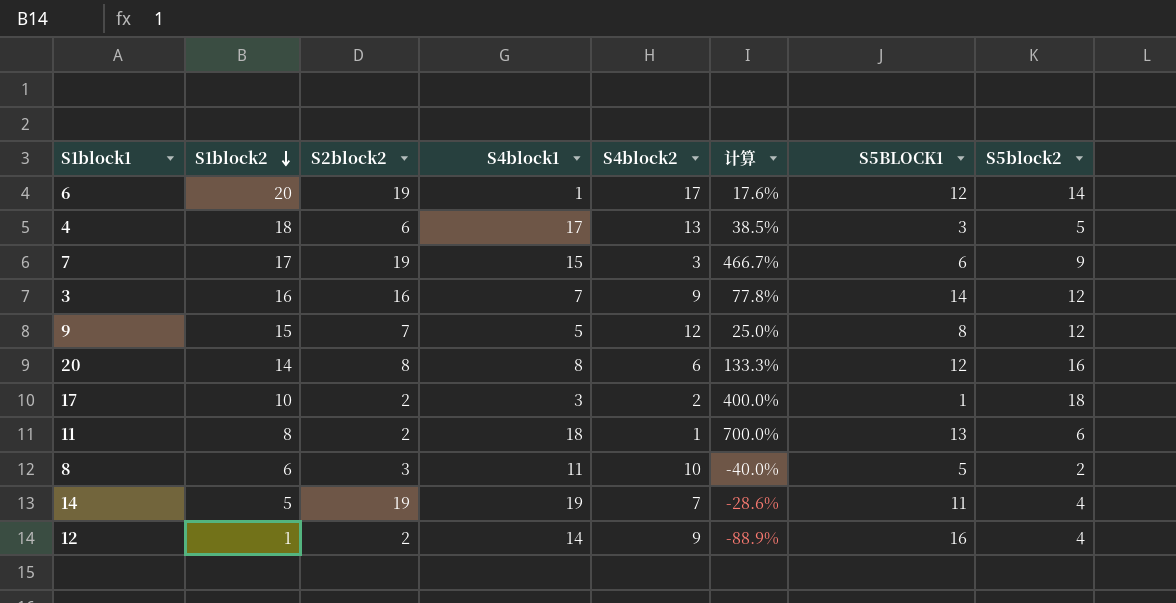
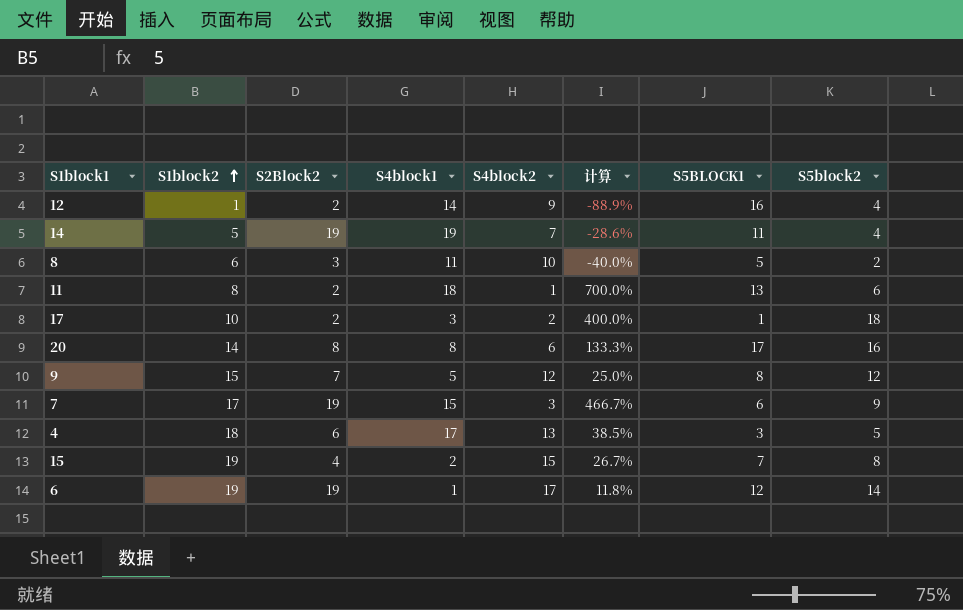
row order: S1block2 descending -> S1block2 ascending
column name: S2block2 -> S2Block2
row 3: 16 | 16 | 7 | 9 | 77.8% | 14 | 12 -> none
20 | S5BLOCK1: 12 -> 17
row 15: none -> 19 | 4 | 2 | 15 | 26.7% | 7 | 8
6 | S1block2: 20 -> 19
6 | 计算: 17.6% -> 11.8%

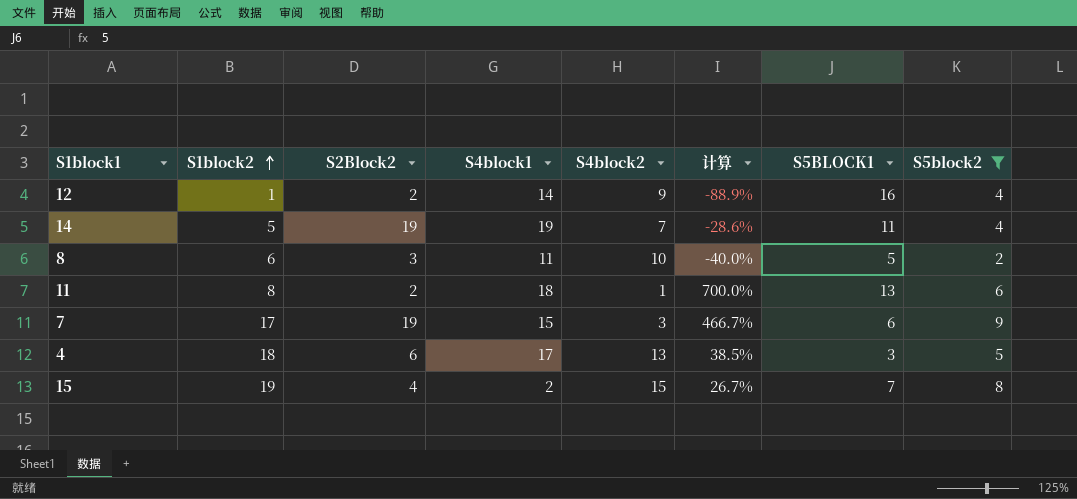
filter: none -> S5block2 <= 9

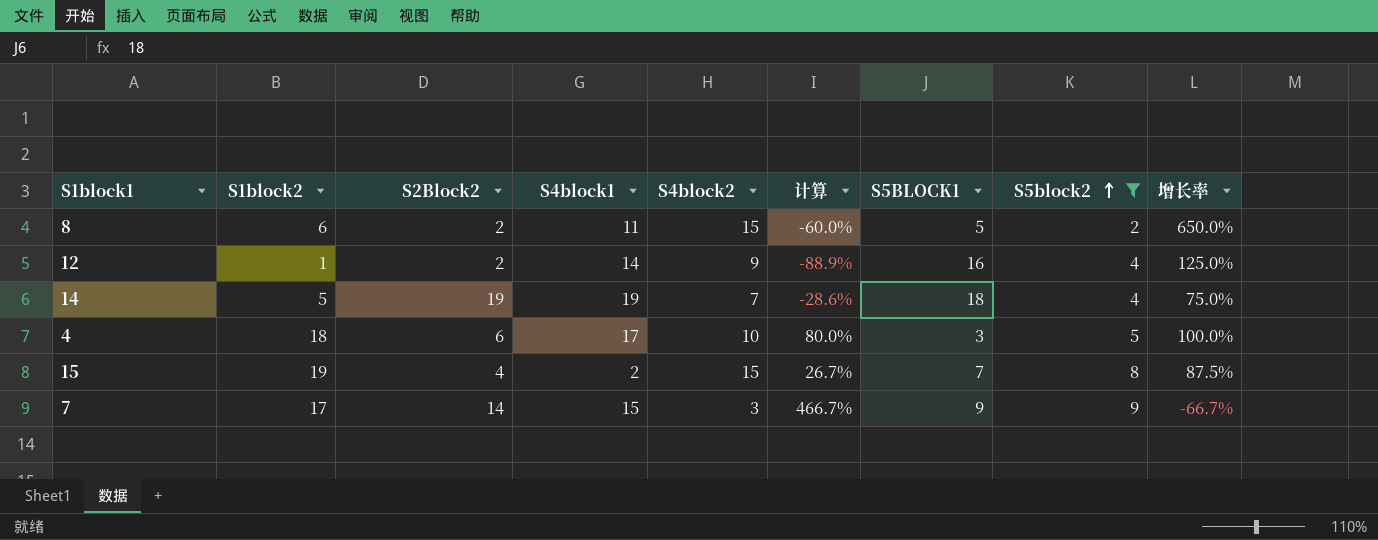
row order: S1block2 ascending -> S5block2 ascending
column 增长率 | formula: none -> ([S4block2] - [S5block2]) / [S5block2]
row 11: 8 | 2 | 18 | 1 | 700.0% | 13 | 6 -> none
8 | S2Block2: 3 -> 2
8 | S4block2: 10 -> 15
8 | 计算: -40.0% -> -60.0%
14 | S5BLOCK1: 11 -> 18
4 | S4block2: 13 -> 10
4 | 计算: 38.5% -> 80.0%
7 | S2Block2: 19 -> 14
7 | S5BLOCK1: 6 -> 9

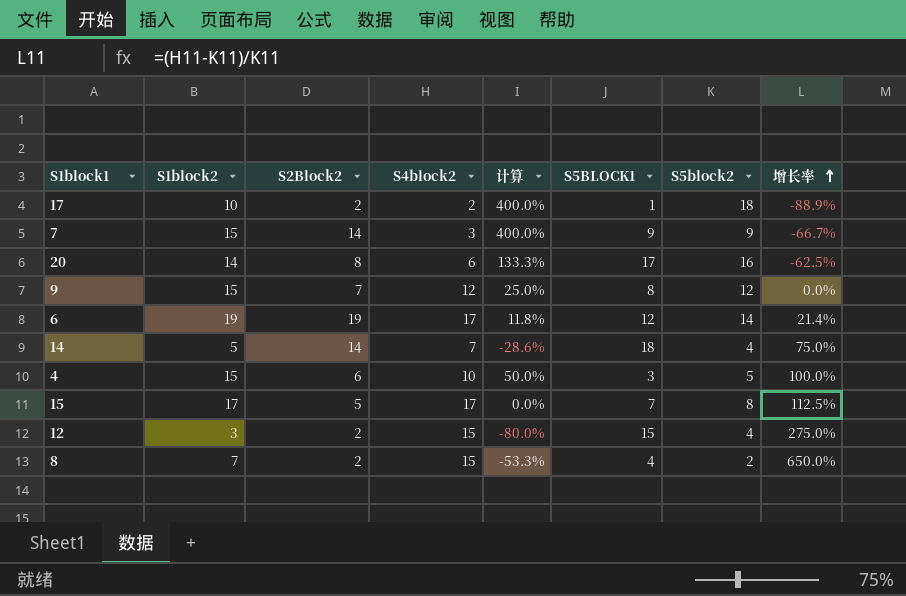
filter: S5block2 <= 9 -> none
row order: S5block2 ascending -> 增长率 ascending
column S4block1 | position: 4 -> none
7 | S1block2: 17 -> 15
7 | 计算: 466.7% -> 400.0%
14 | S2Block2: 19 -> 14
4 | S1block2: 18 -> 15
4 | 计算: 80.0% -> 50.0%
15 | S1block2: 19 -> 17
15 | S2Block2: 4 -> 5
15 | S4block2: 15 -> 17
15 | 计算: 26.7% -> 0.0%
15 | 增长率: 87.5% -> 112.5%
12 | S1block2: 1 -> 3
12 | S4block2: 9 -> 15
12 | 计算: -88.9% -> -80.0%
12 | S5BLOCK1: 16 -> 15
12 | 增长率: 125.0% -> 275.0%
8 | S1block2: 6 -> 7
8 | 计算: -60.0% -> -53.3%
8 | S5BLOCK1: 5 -> 4

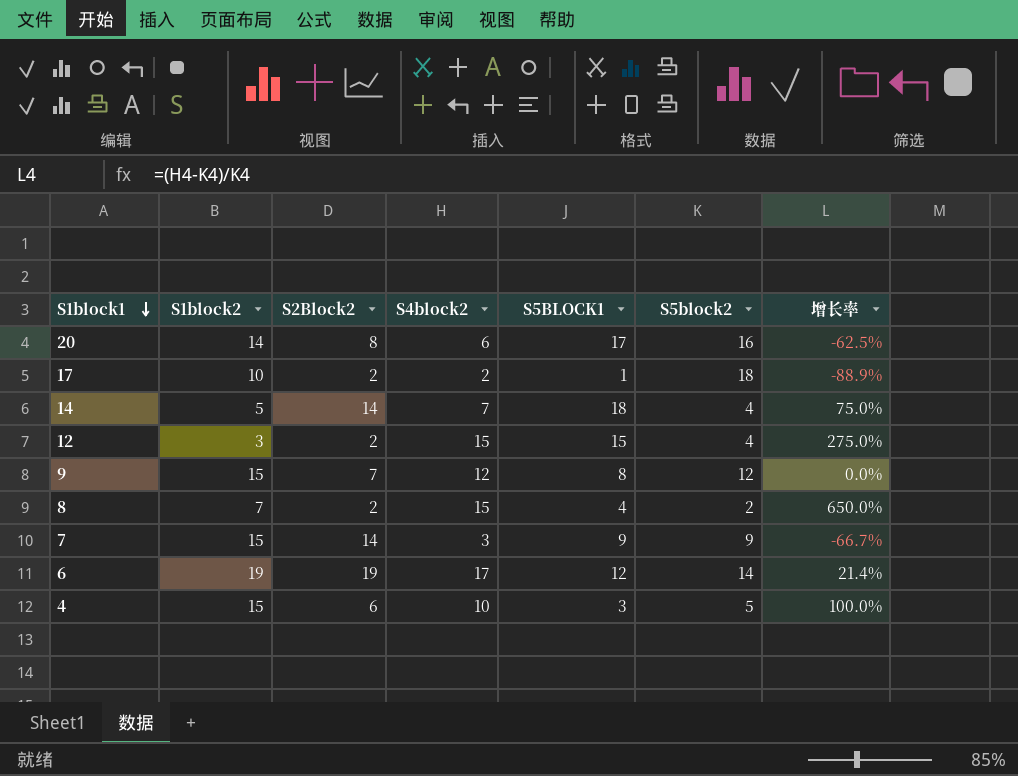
row order: 增长率 ascending -> S1block1 descending
column 计算 | formula: ([S1block2] - [S4block2]) / [S4block2] -> none
row 15: 17 | 5 | 17 | 0.0% | 7 | 8 | 112.5% -> none

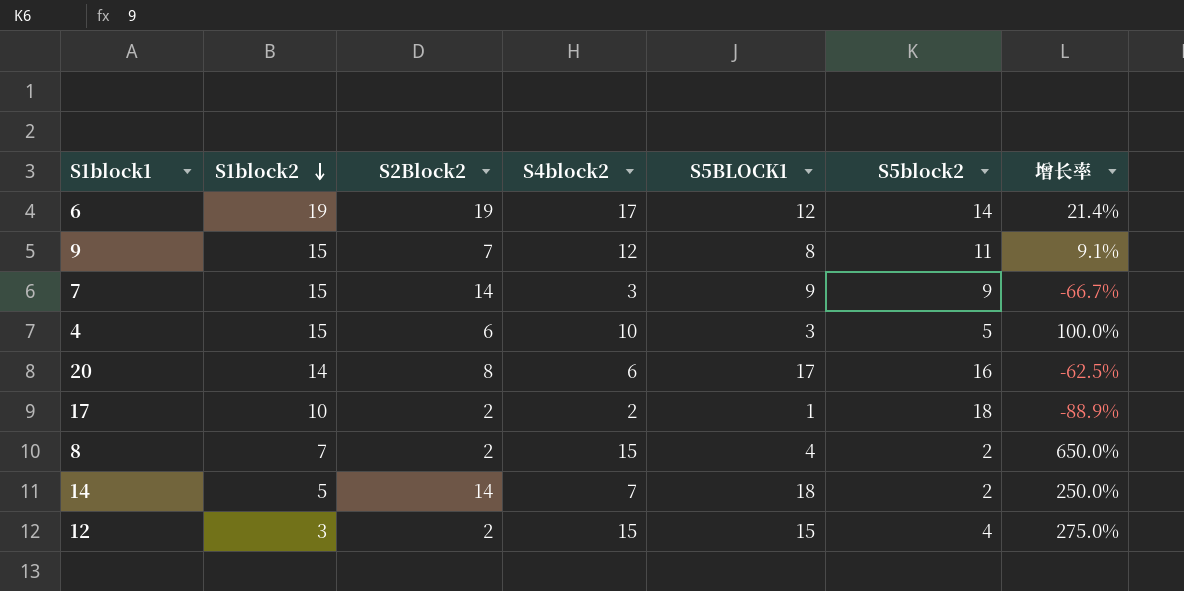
row order: S1block1 descending -> S1block2 descending
9 | S5block2: 12 -> 11
9 | 增长率: 0.0% -> 9.1%
14 | S5block2: 4 -> 2
14 | 增长率: 75.0% -> 250.0%

